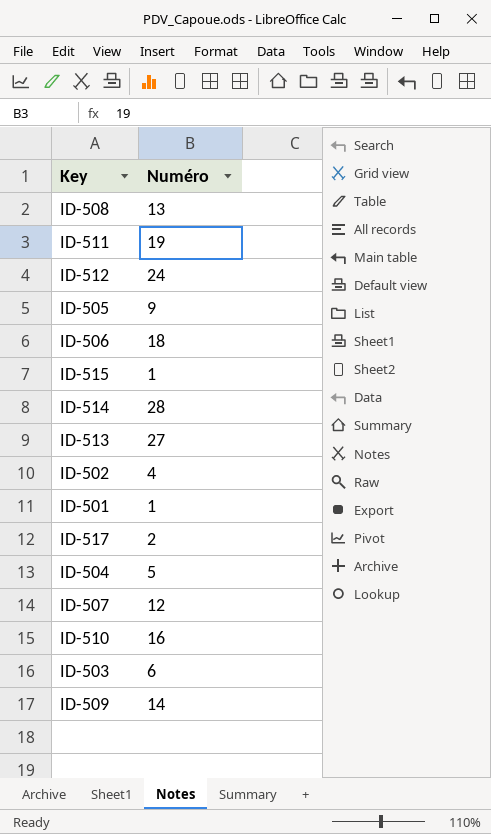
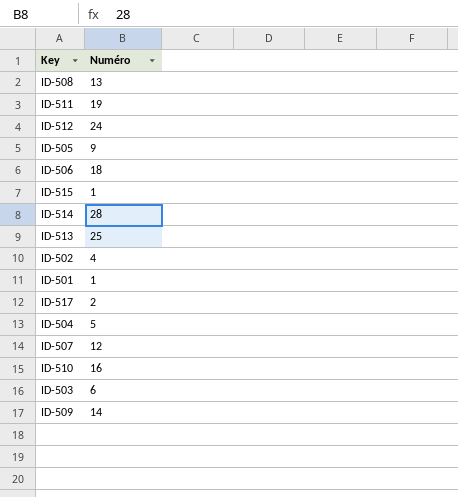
ID-513 | Numéro: 27 -> 25

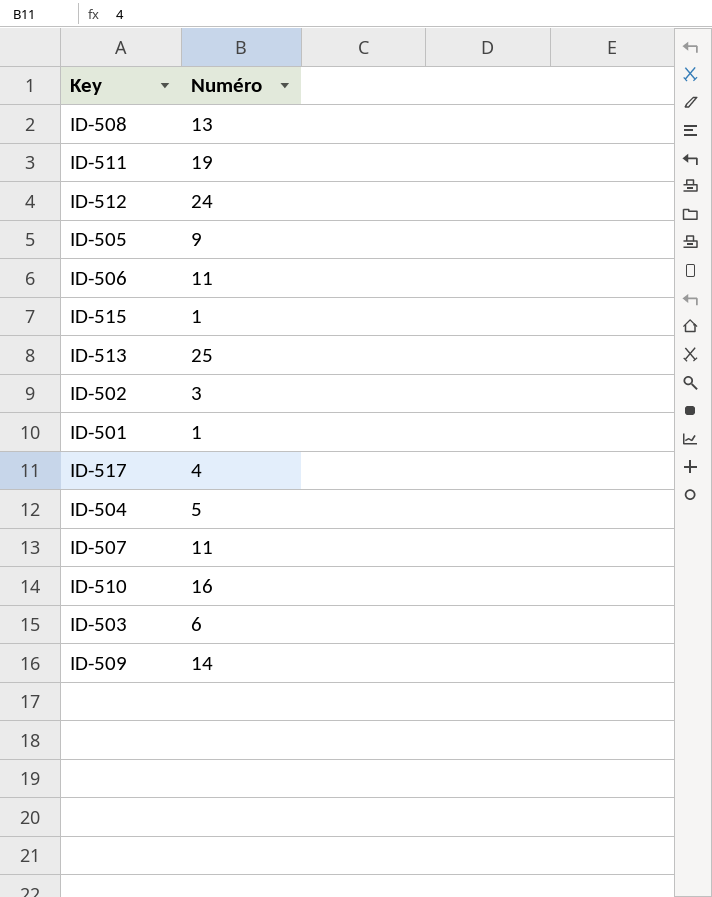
row ID-514: 28 -> none
ID-506 | Numéro: 18 -> 11
ID-502 | Numéro: 4 -> 3
ID-517 | Numéro: 2 -> 4
ID-507 | Numéro: 12 -> 11

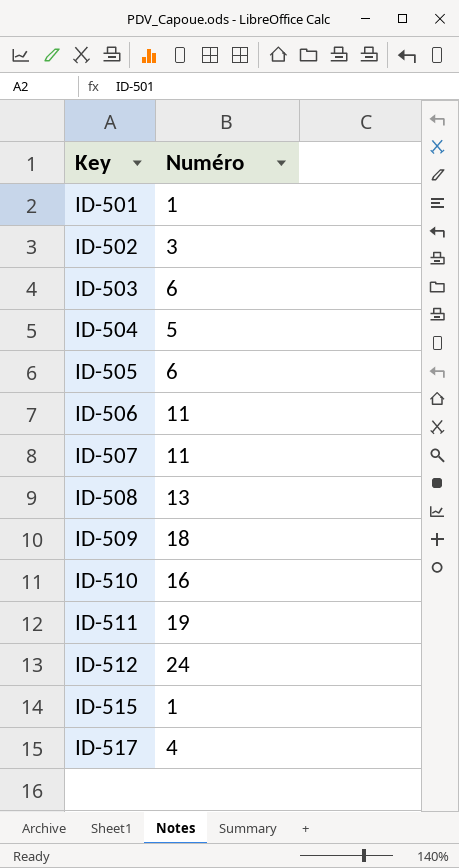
row order: none -> Key ascending
row ID-513: 25 -> none
ID-505 | Numéro: 9 -> 6
ID-509 | Numéro: 14 -> 18

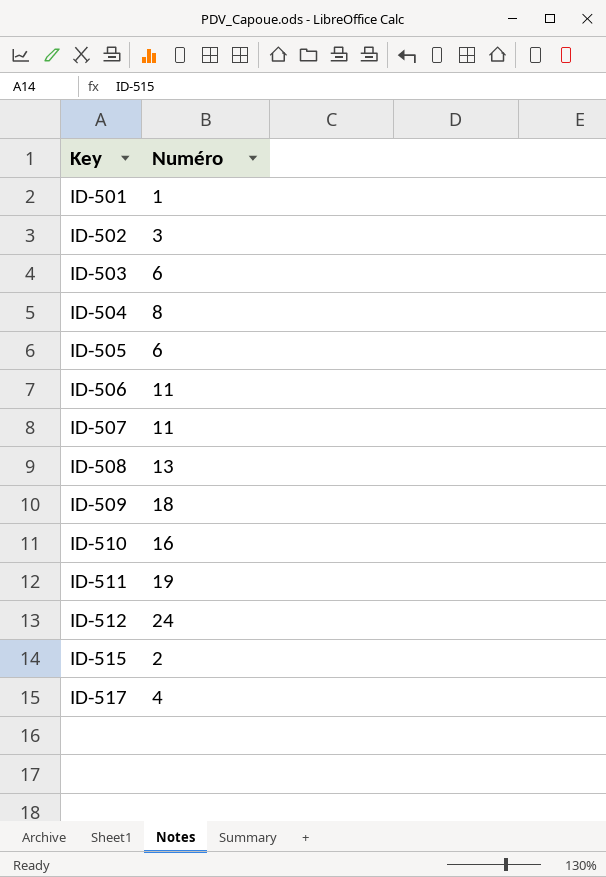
ID-504 | Numéro: 5 -> 8
ID-515 | Numéro: 1 -> 2

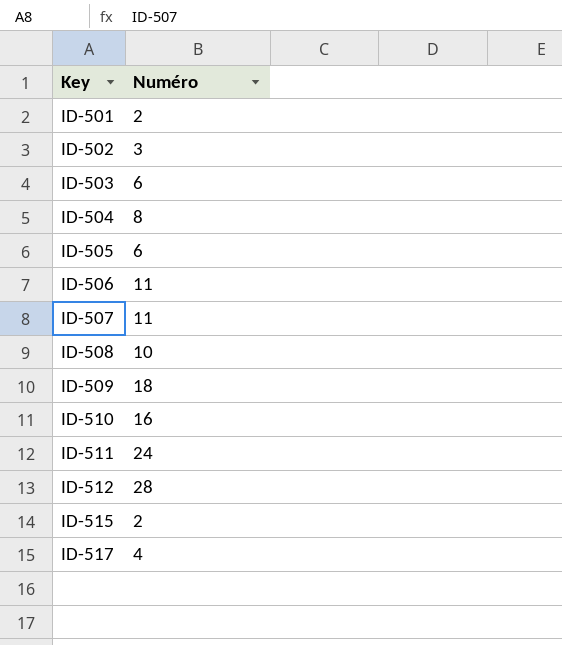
ID-501 | Numéro: 1 -> 2
ID-508 | Numéro: 13 -> 10
ID-511 | Numéro: 19 -> 24
ID-512 | Numéro: 24 -> 28

